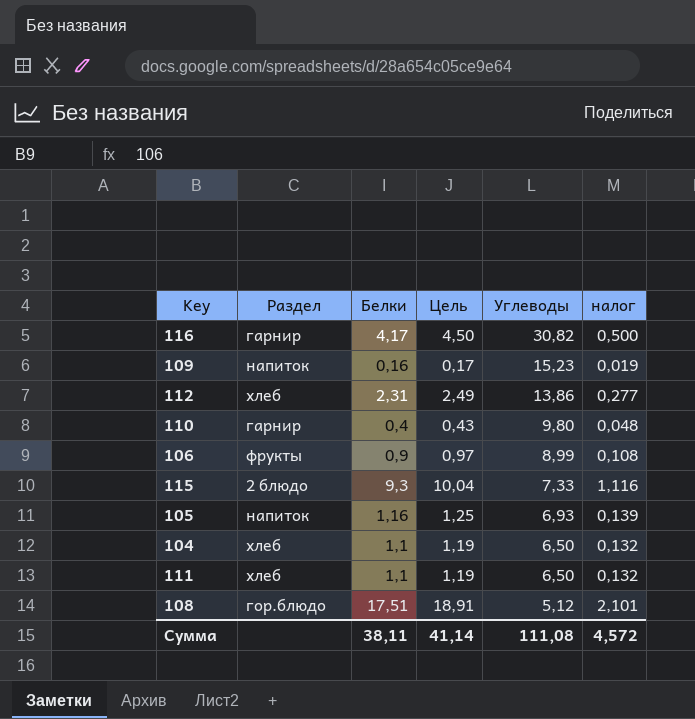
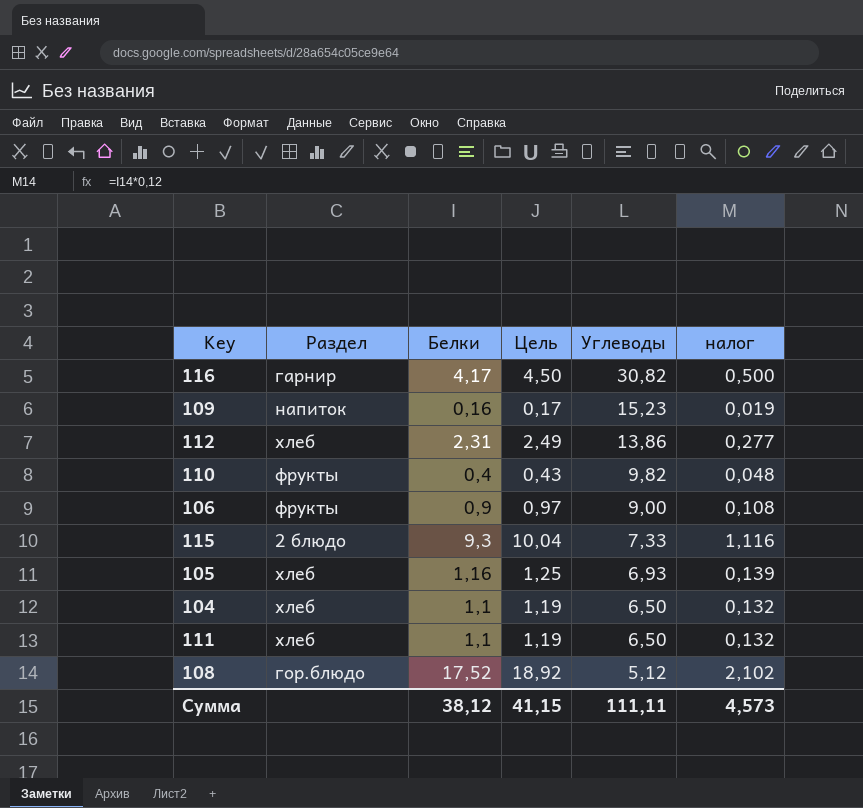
110 | Раздел: гарнир -> фрукты
110 | Углеводы: 9,80 -> 9,82
106 | Углеводы: 8,99 -> 9,00
105 | Раздел: напиток -> хлеб
108 | Белки: 17,51 -> 17,52
108 | Цель: 18,91 -> 18,92
108 | налог: 2,101 -> 2,102
Сумма | Белки: 38,11 -> 38,12
Сумма | Цель: 41,14 -> 41,15
Сумма | Углеводы: 111,08 -> 111,11
Сумма | налог: 4,572 -> 4,573

